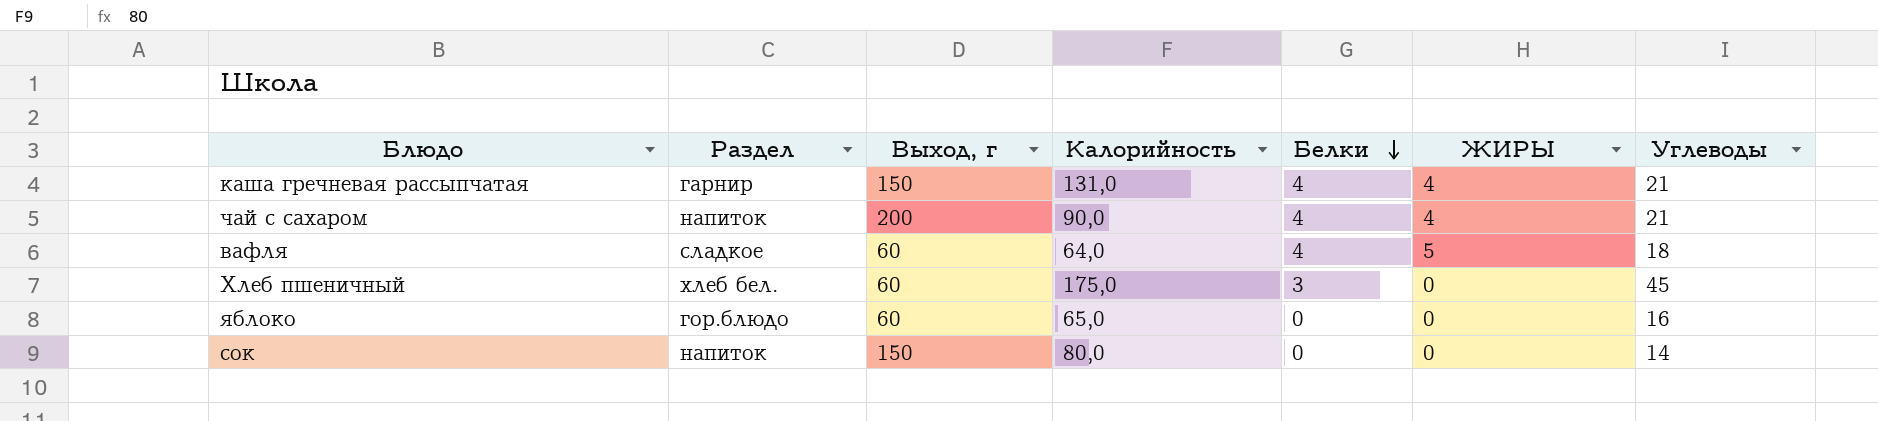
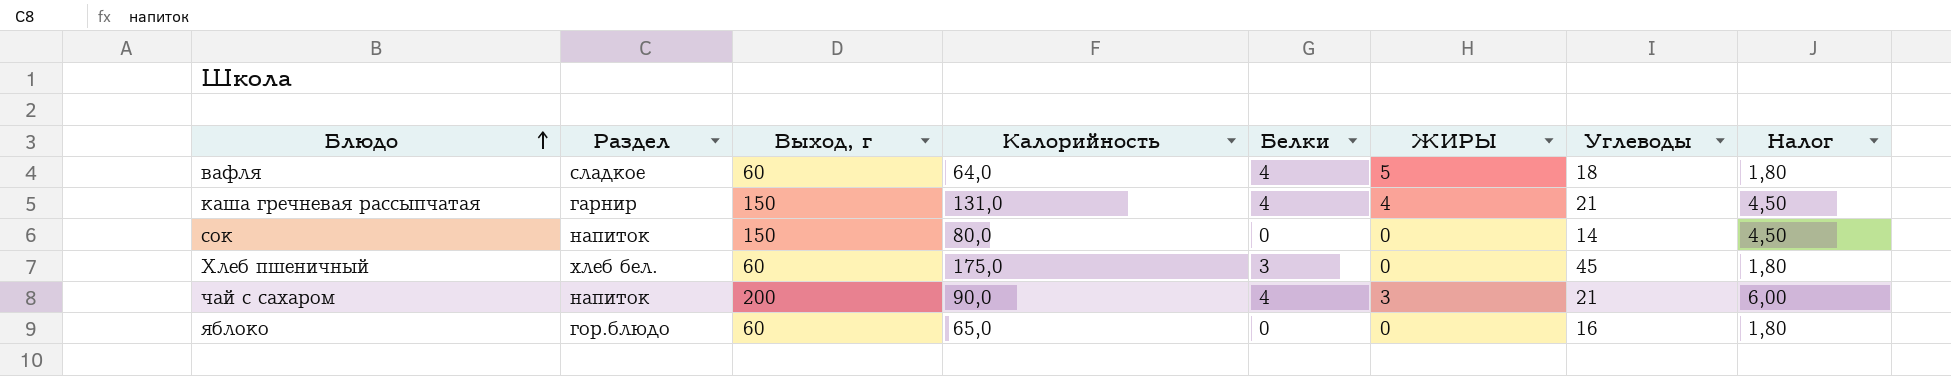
row order: Белки descending -> Блюдо ascending
column Налог | formula: none -> [Выход, г] * 0,03
чай с сахаром | ЖИРЫ: 4 -> 3

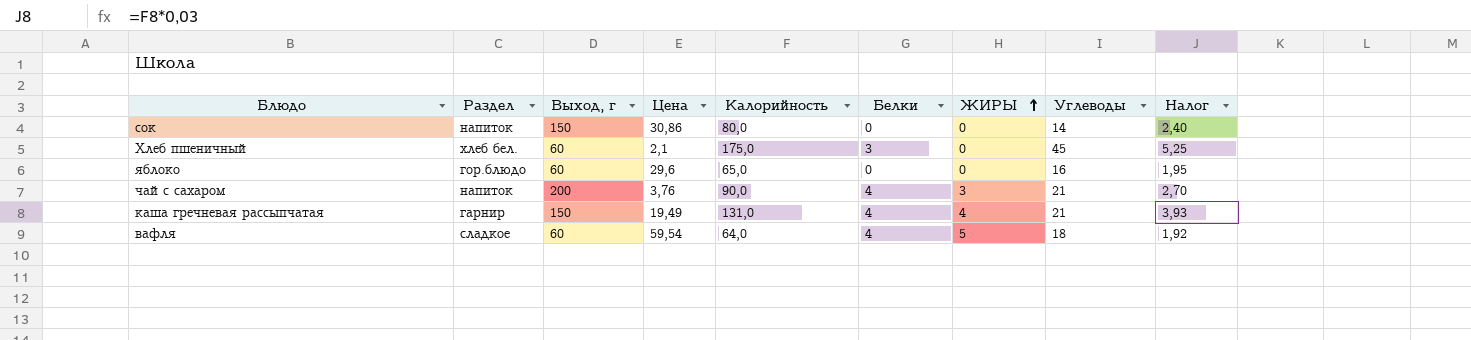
row order: Блюдо ascending -> ЖИРЫ ascending
column Цена | position: none -> 4
column Налог | formula: [Выход, г] * 0,03 -> [Калорийность] * 0,03

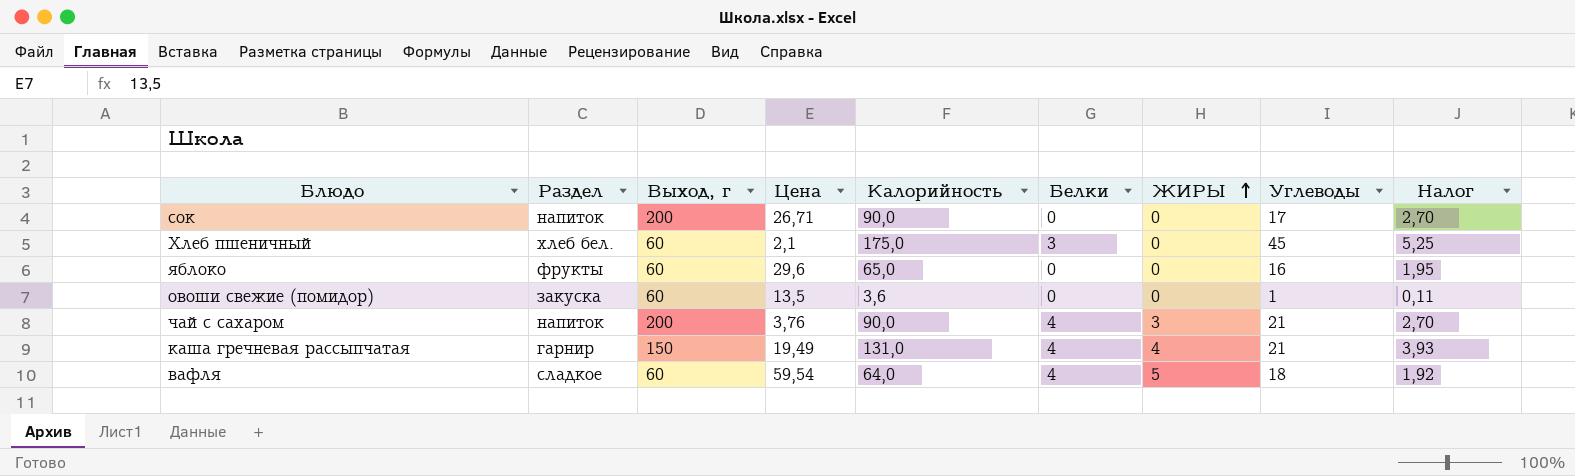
сок | Выход, г: 150 -> 200
сок | Цена: 30,86 -> 26,71
сок | Калорийность: 80,0 -> 90,0
сок | Углеводы: 14 -> 17
сок | Налог: 2,40 -> 2,70
яблоко | Раздел: гор.блюдо -> фрукты
row овоши свежие (помидор): none -> закуска | 60 | 13,5 | 3,6 | 0 | 0 | 1 | 0,11

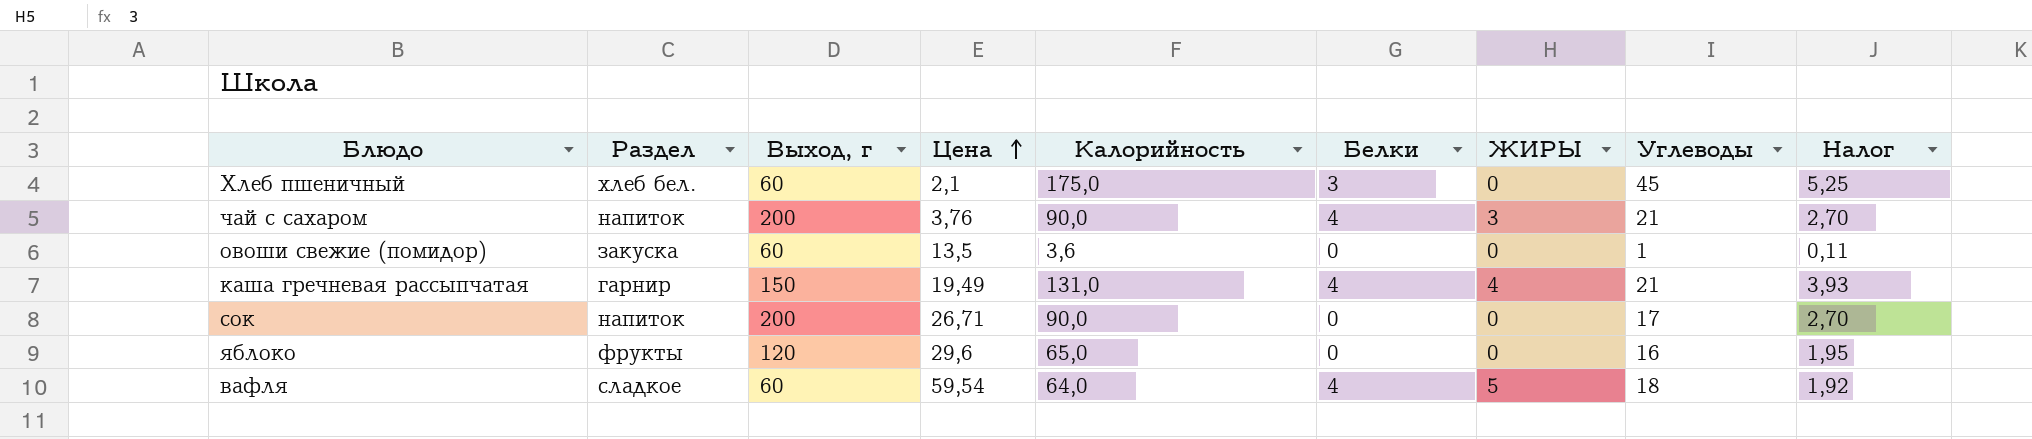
row order: ЖИРЫ ascending -> Цена ascending
яблоко | Выход, г: 60 -> 120

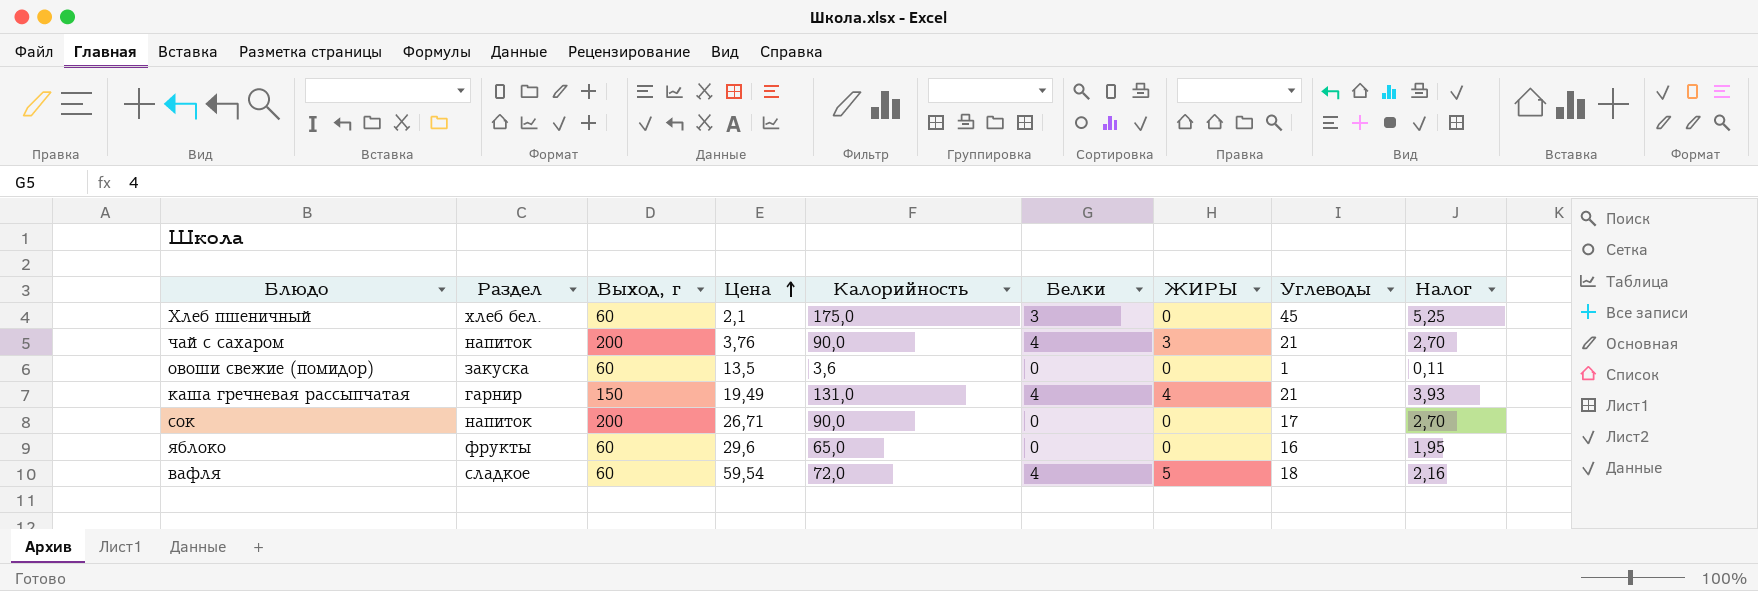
яблоко | Выход, г: 120 -> 60
вафля | Калорийность: 64,0 -> 72,0
вафля | Налог: 1,92 -> 2,16

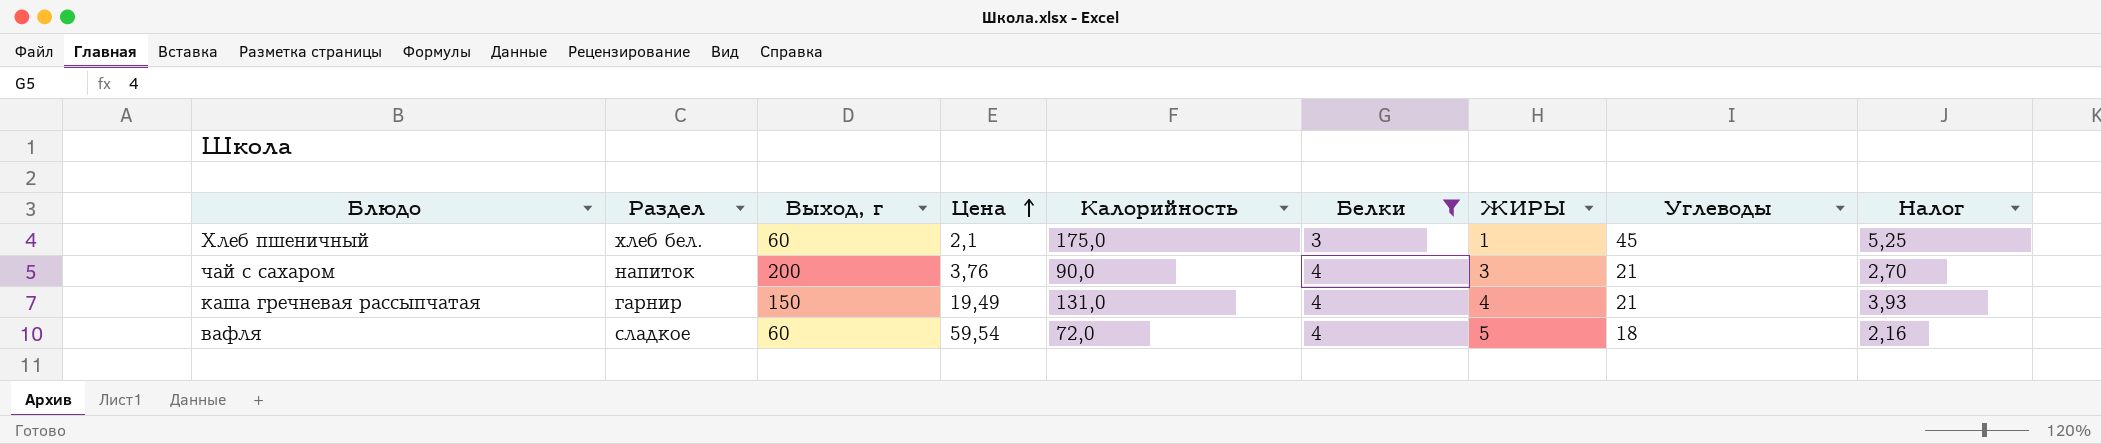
filter: none -> Белки != 0
Хлеб пшеничный | ЖИРЫ: 0 -> 1

